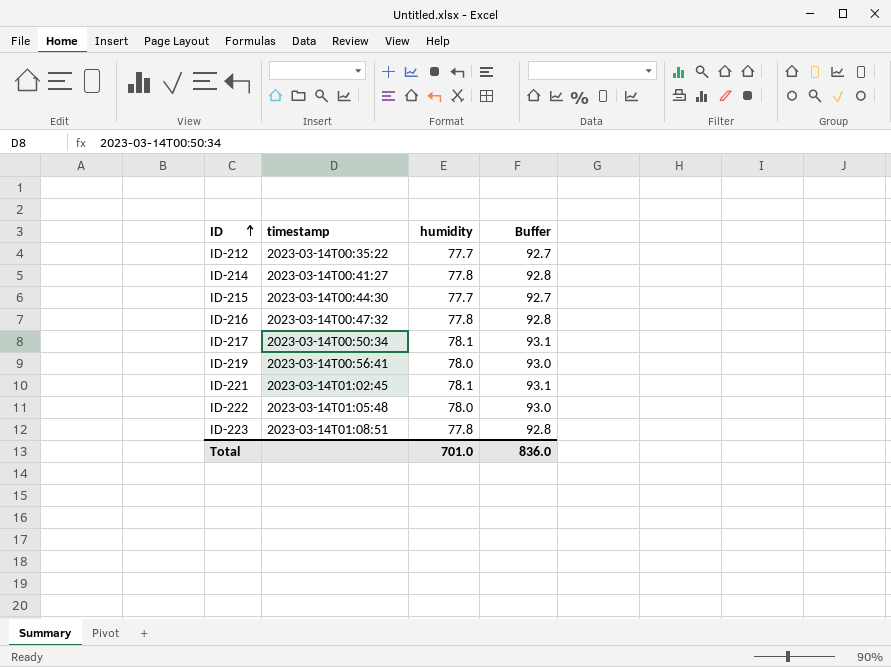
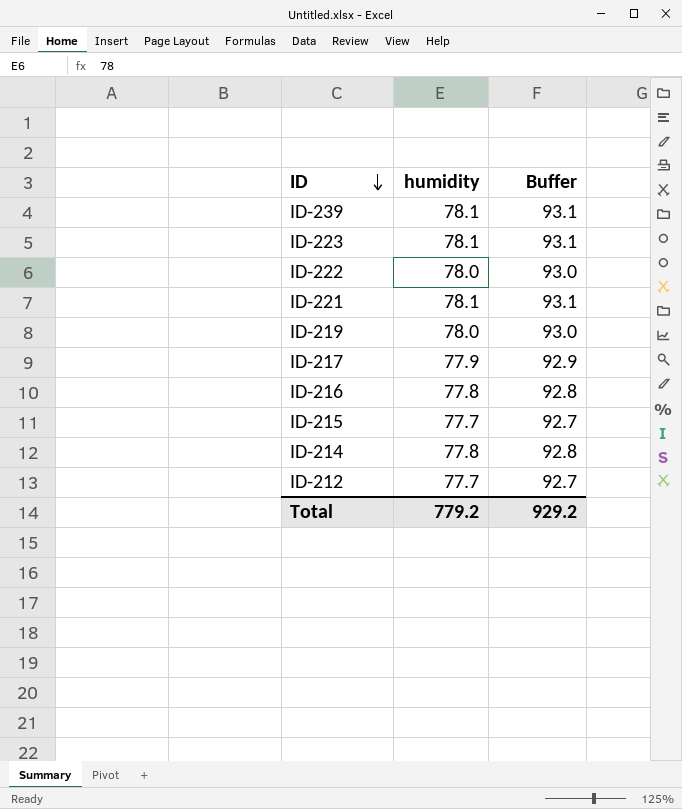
row order: ID ascending -> ID descending
column timestamp | position: 2 -> none
row ID-239: none -> 78.1 | 93.1
ID-223 | humidity: 77.8 -> 78.1
ID-223 | Buffer: 92.8 -> 93.1
ID-217 | humidity: 78.1 -> 77.9
ID-217 | Buffer: 93.1 -> 92.9
Total | humidity: 701.0 -> 779.2
Total | Buffer: 836.0 -> 929.2

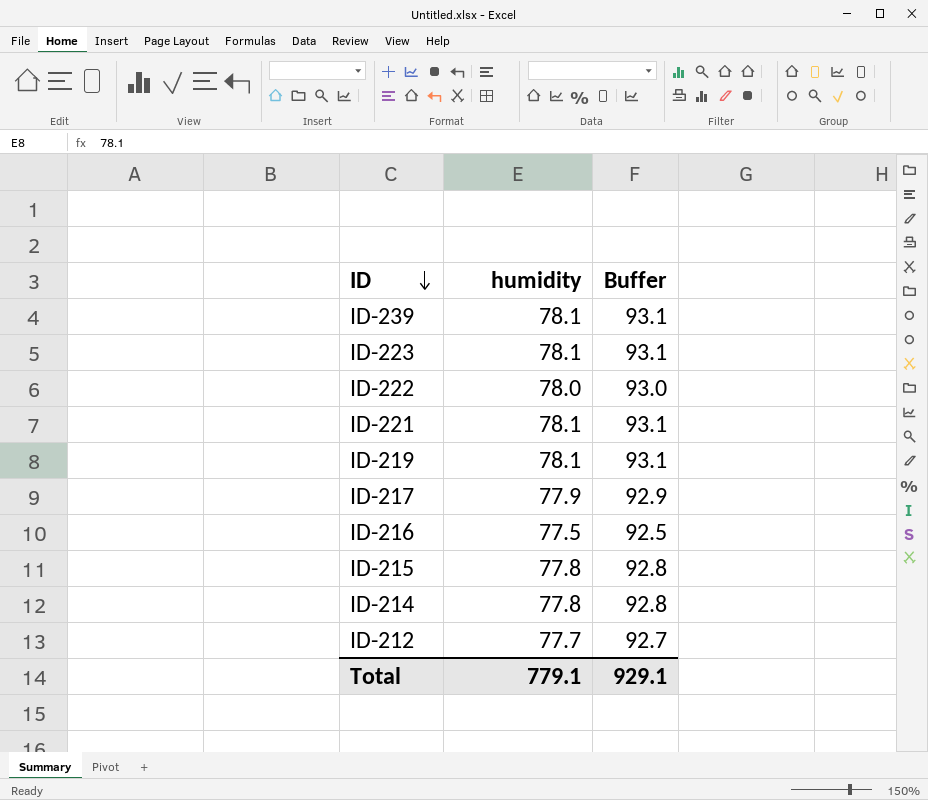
ID-219 | humidity: 78.0 -> 78.1
ID-219 | Buffer: 93.0 -> 93.1
ID-216 | humidity: 77.8 -> 77.5
ID-216 | Buffer: 92.8 -> 92.5
ID-215 | humidity: 77.7 -> 77.8
ID-215 | Buffer: 92.7 -> 92.8
Total | humidity: 779.2 -> 779.1
Total | Buffer: 929.2 -> 929.1

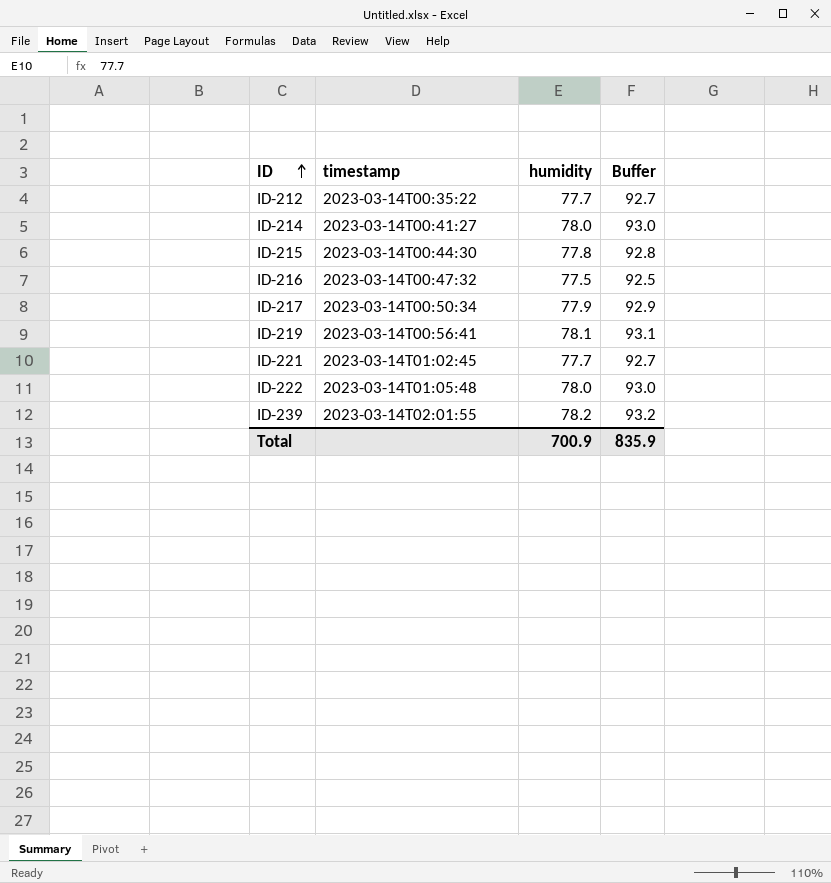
row order: ID descending -> ID ascending
column timestamp | position: none -> 2
row ID-223: 78.1 | 93.1 -> none
ID-214 | humidity: 77.8 -> 78.0
ID-214 | Buffer: 92.8 -> 93.0
ID-221 | humidity: 78.1 -> 77.7
ID-221 | Buffer: 93.1 -> 92.7
ID-239 | humidity: 78.1 -> 78.2
ID-239 | Buffer: 93.1 -> 93.2
Total | humidity: 779.1 -> 700.9
Total | Buffer: 929.1 -> 835.9

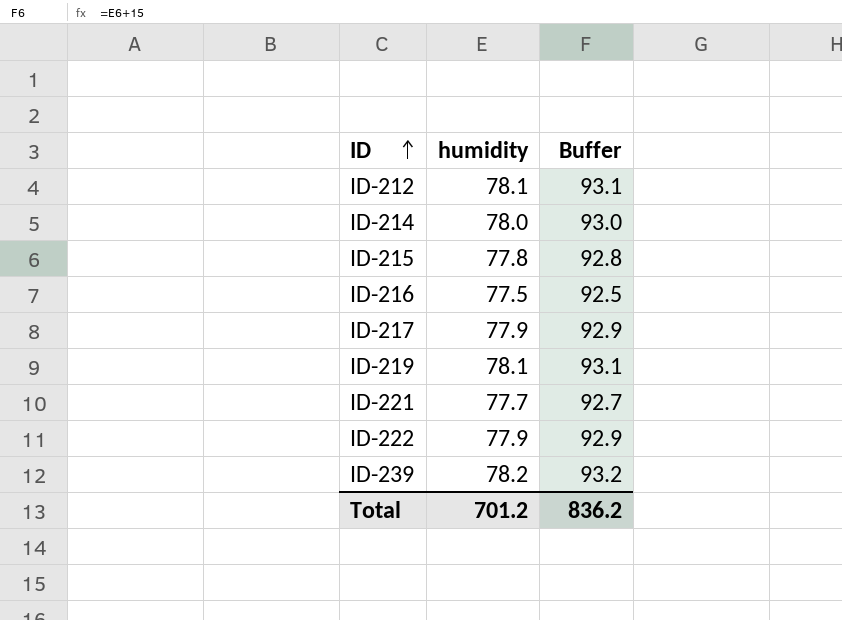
column timestamp | position: 2 -> none
ID-212 | humidity: 77.7 -> 78.1
ID-212 | Buffer: 92.7 -> 93.1
ID-222 | humidity: 78.0 -> 77.9
ID-222 | Buffer: 93.0 -> 92.9
Total | humidity: 700.9 -> 701.2
Total | Buffer: 835.9 -> 836.2

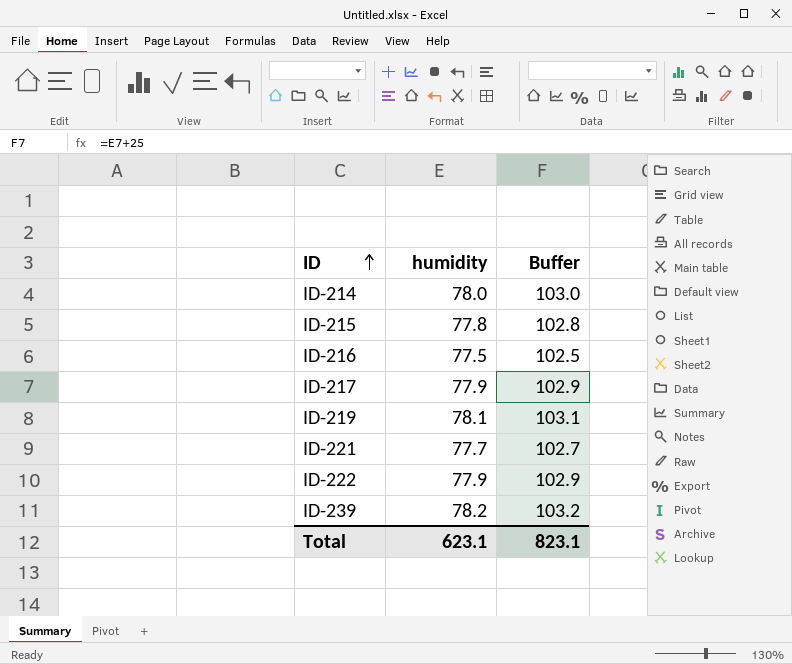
column Buffer | formula: [humidity] + 15 -> [humidity] + 25
row ID-212: 78.1 | 93.1 -> none
Total | humidity: 701.2 -> 623.1
Total | Buffer: 836.2 -> 823.1

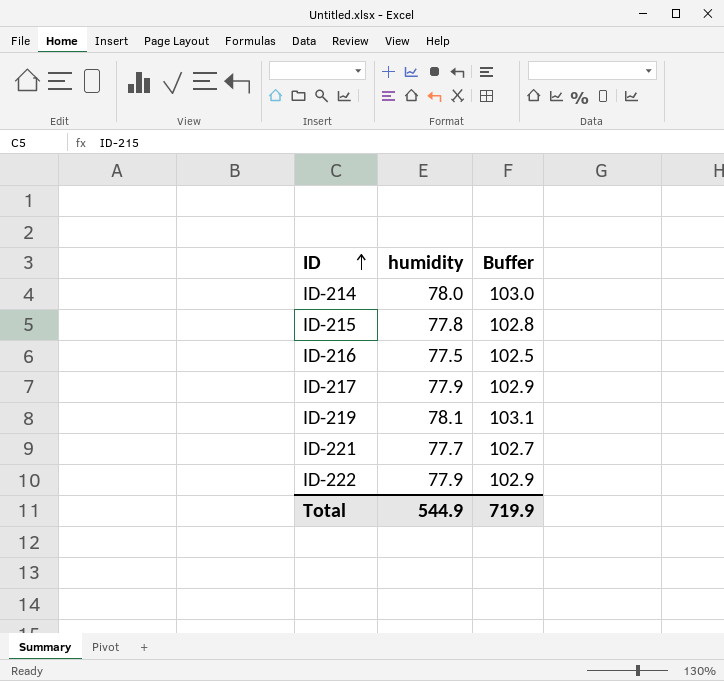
row ID-239: 78.2 | 103.2 -> none
Total | humidity: 623.1 -> 544.9
Total | Buffer: 823.1 -> 719.9

